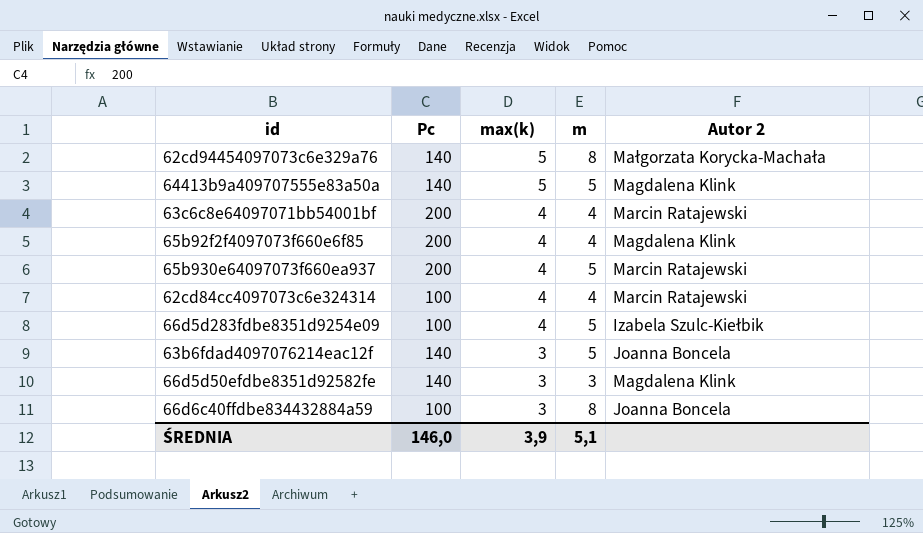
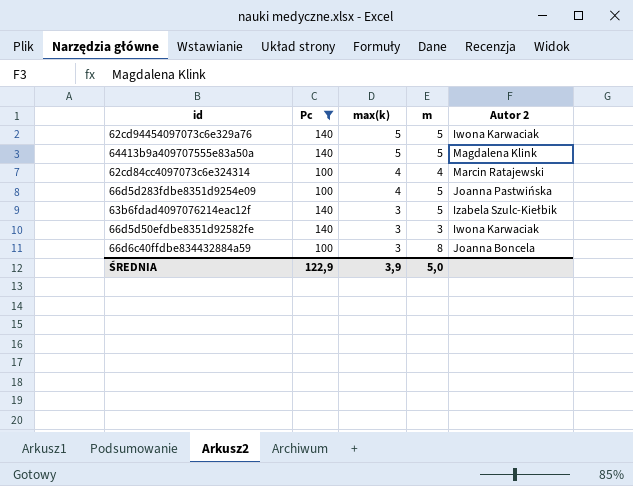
filter: none -> Pc != 200
62cd94454097073c6e329a76 | m: 8 -> 5
62cd94454097073c6e329a76 | Autor 2: Małgorzata Korycka-Machała -> Iwona Karwaciak
66d5d283fdbe8351d9254e09 | Autor 2: Izabela Szulc-Kiełbik -> Joanna Pastwińska
63b6fdad4097076214eac12f | Autor 2: Joanna Boncela -> Izabela Szulc-Kiełbik
66d5d50efdbe8351d92582fe | Autor 2: Magdalena Klink -> Iwona Karwaciak
ŚREDNIA | Pc: 146,0 -> 122,9
ŚREDNIA | m: 5,1 -> 5,0

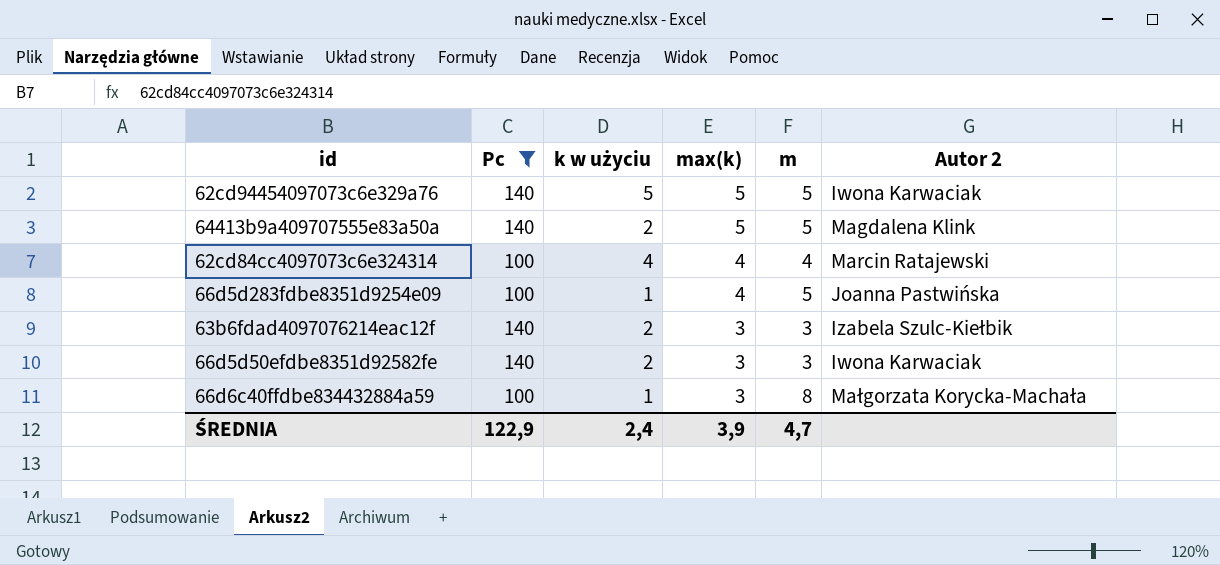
column k w użyciu | position: none -> 3
63b6fdad4097076214eac12f | m: 5 -> 3
66d6c40ffdbe834432884a59 | Autor 2: Joanna Boncela -> Małgorzata Korycka-Machała
ŚREDNIA | m: 5,0 -> 4,7

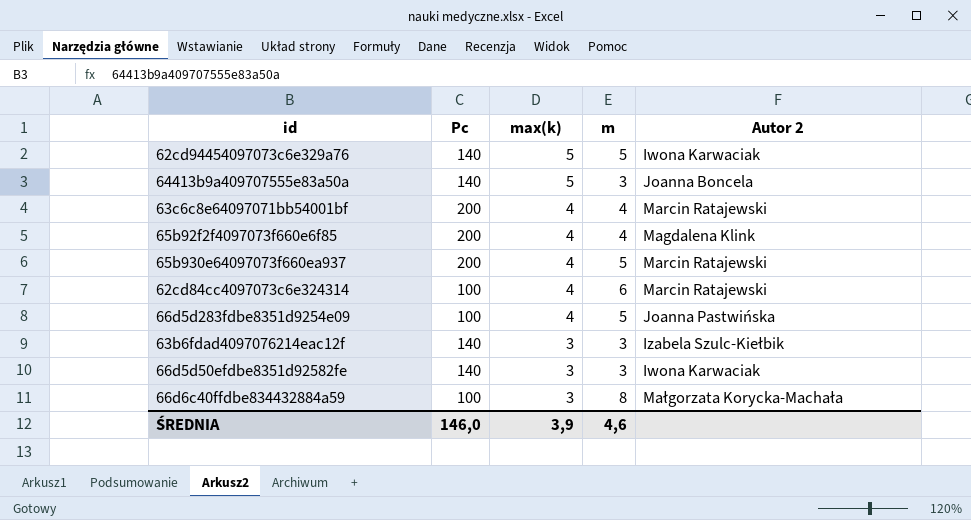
filter: Pc != 200 -> none
column k w użyciu | position: 3 -> none
64413b9a409707555e83a50a | m: 5 -> 3
64413b9a409707555e83a50a | Autor 2: Magdalena Klink -> Joanna Boncela
62cd84cc4097073c6e324314 | m: 4 -> 6
ŚREDNIA | Pc: 122,9 -> 146,0
ŚREDNIA | m: 4,7 -> 4,6

